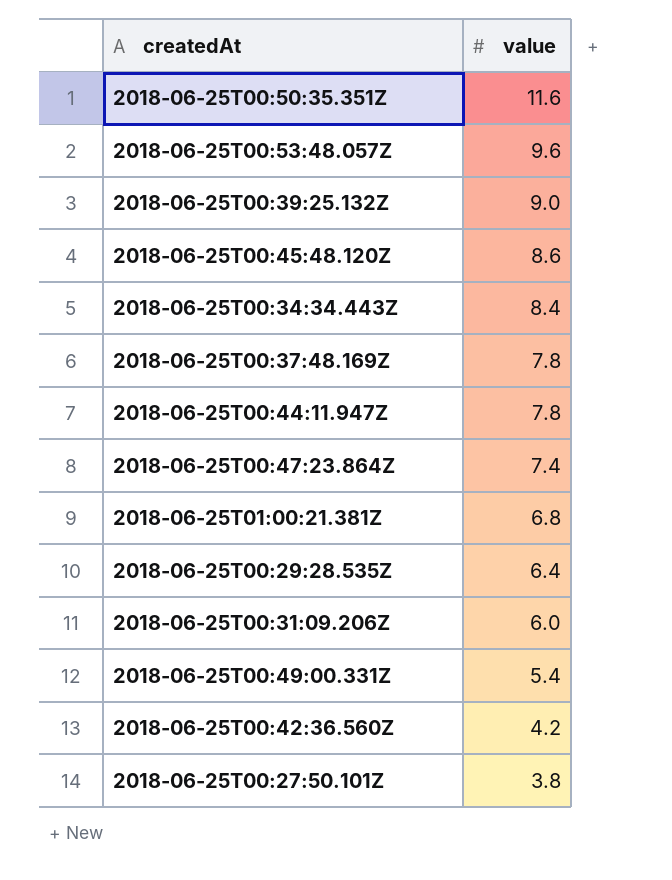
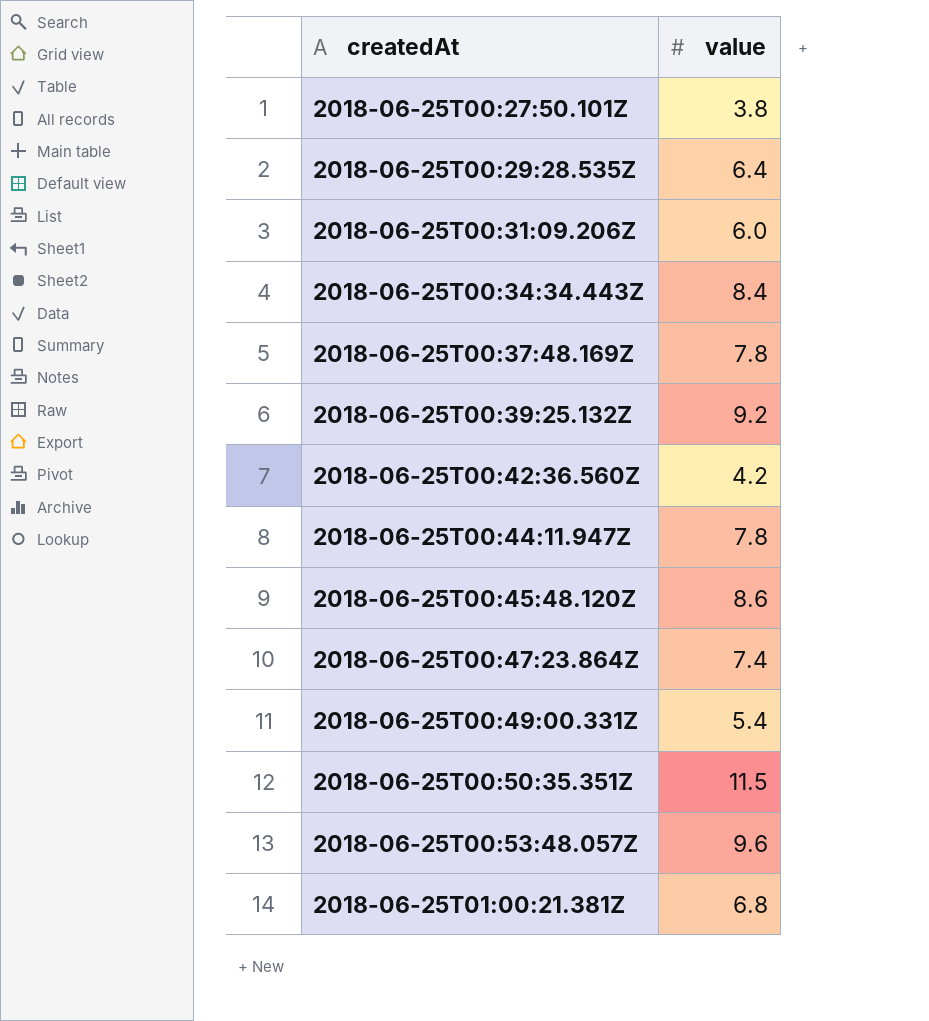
row order: value descending -> createdAt ascending
2018-06-25T00:39:25.132Z | value: 9.0 -> 9.2
2018-06-25T00:50:35.351Z | value: 11.6 -> 11.5

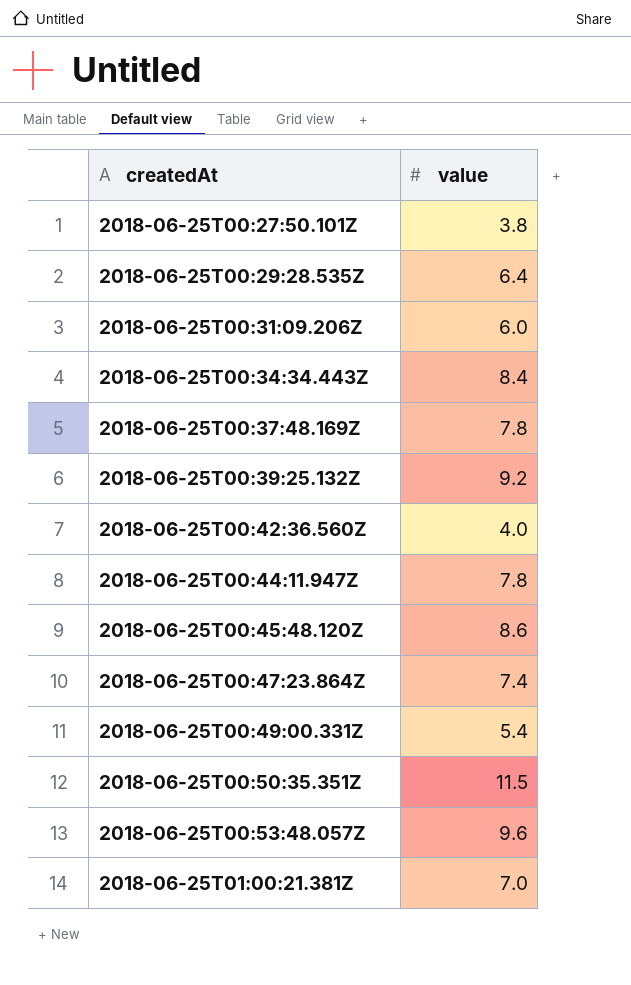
2018-06-25T00:42:36.560Z | value: 4.2 -> 4.0
2018-06-25T01:00:21.381Z | value: 6.8 -> 7.0

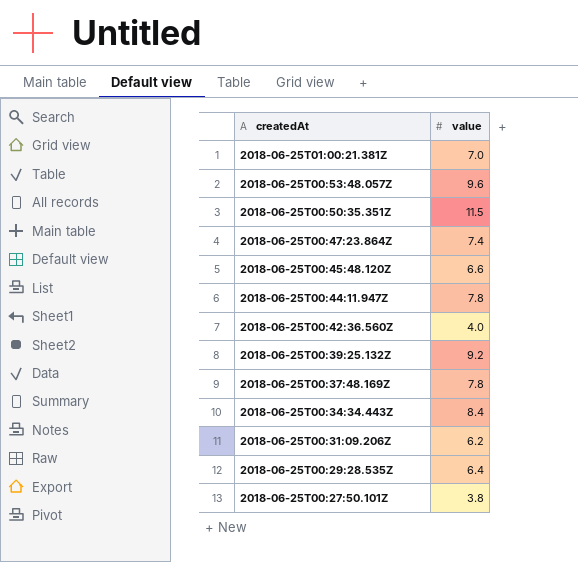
row order: createdAt ascending -> createdAt descending
row 2018-06-25T00:49:00.331Z: 5.4 -> none
2018-06-25T00:45:48.120Z | value: 8.6 -> 6.6
2018-06-25T00:31:09.206Z | value: 6.0 -> 6.2

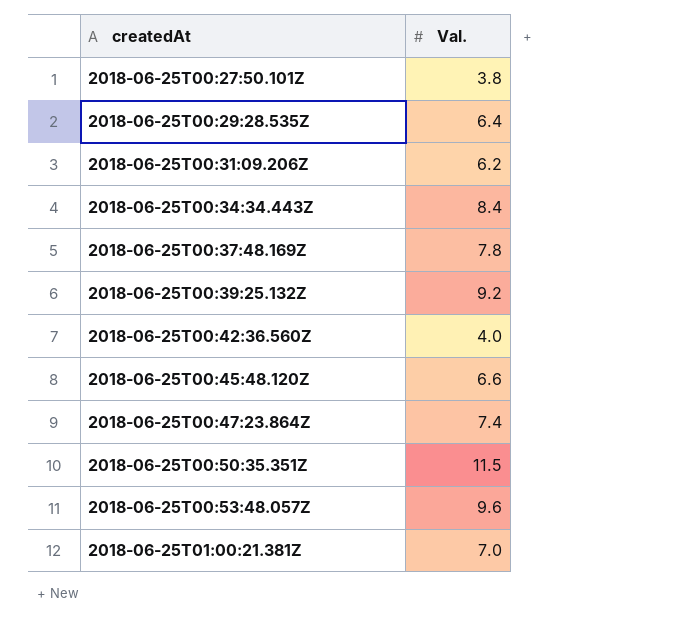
row order: createdAt descending -> createdAt ascending
column name: value -> Val.
row 2018-06-25T00:44:11.947Z: 7.8 -> none

